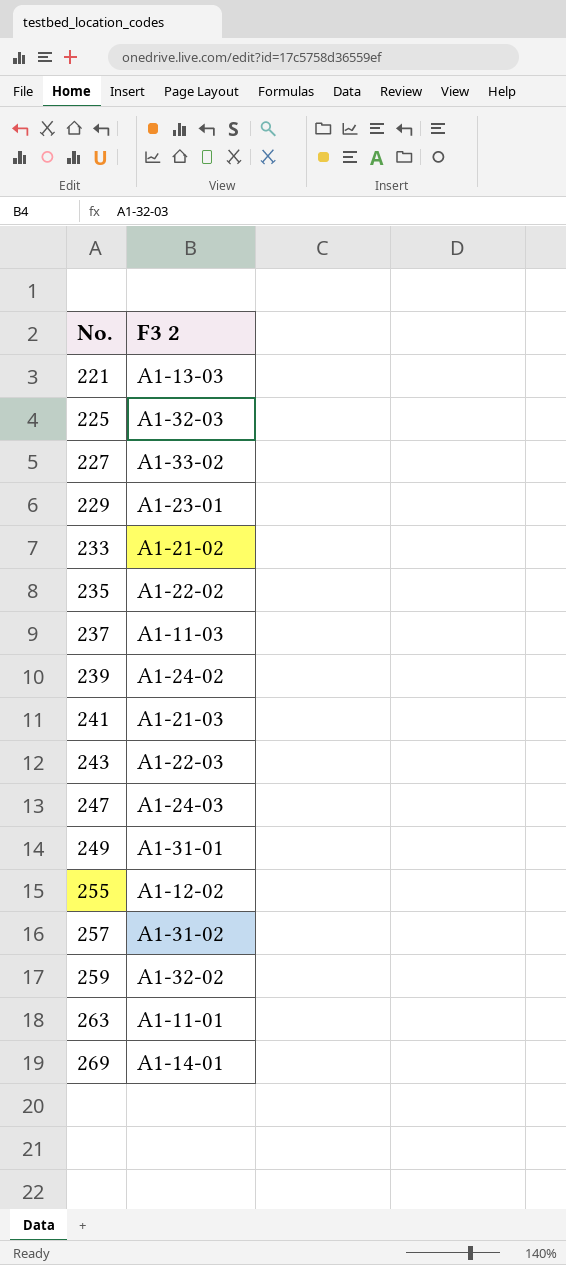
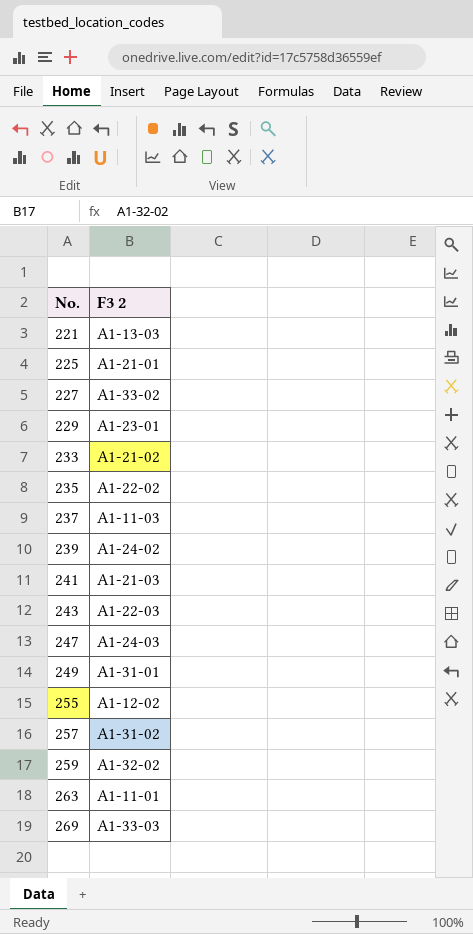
225 | F3 2: A1-32-03 -> A1-21-01
269 | F3 2: A1-14-01 -> A1-33-03

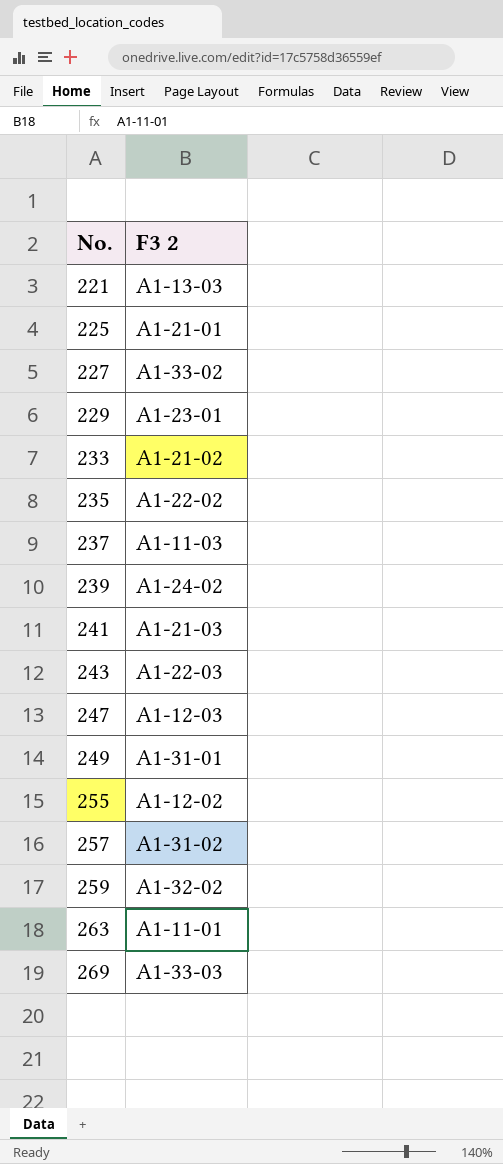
247 | F3 2: A1-24-03 -> A1-12-03

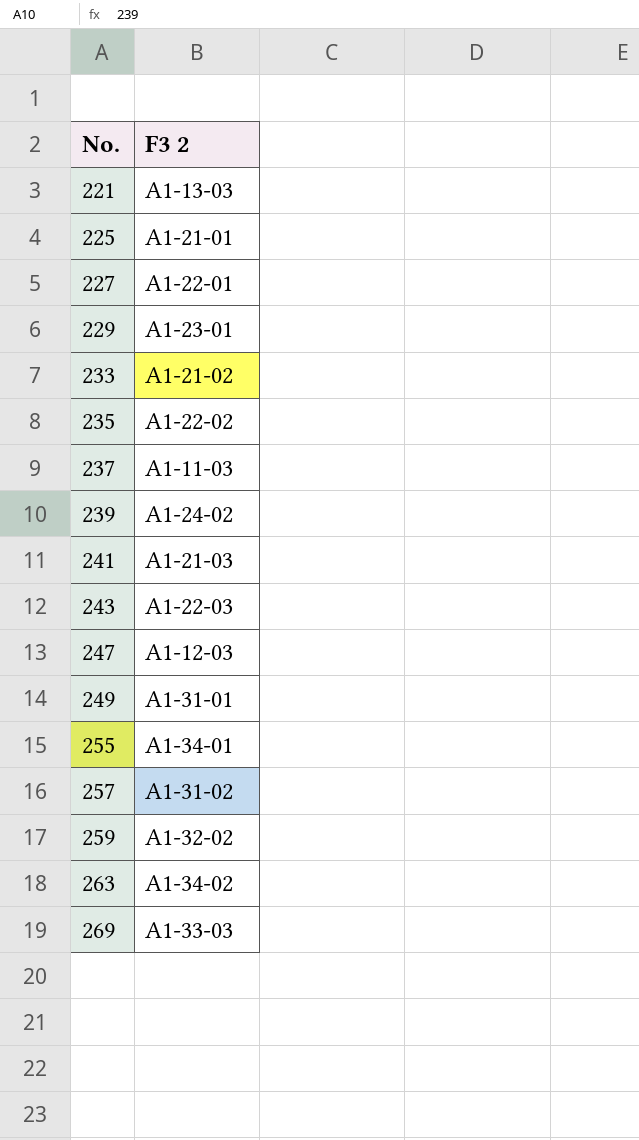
227 | F3 2: A1-33-02 -> A1-22-01
255 | F3 2: A1-12-02 -> A1-34-01
263 | F3 2: A1-11-01 -> A1-34-02

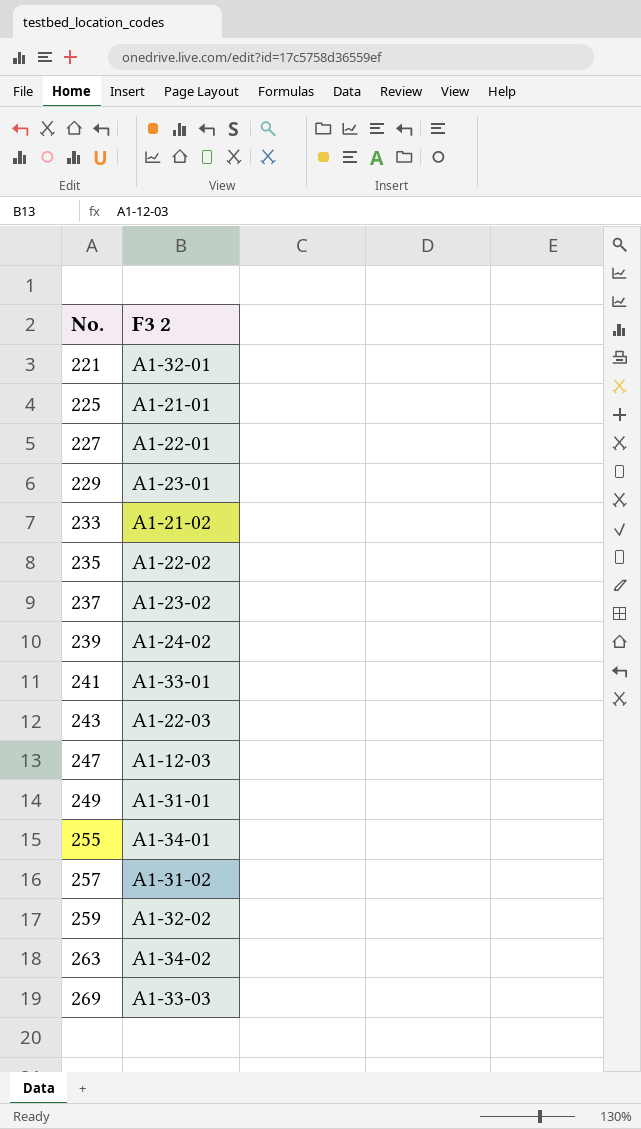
221 | F3 2: A1-13-03 -> A1-32-01
237 | F3 2: A1-11-03 -> A1-23-02
241 | F3 2: A1-21-03 -> A1-33-01

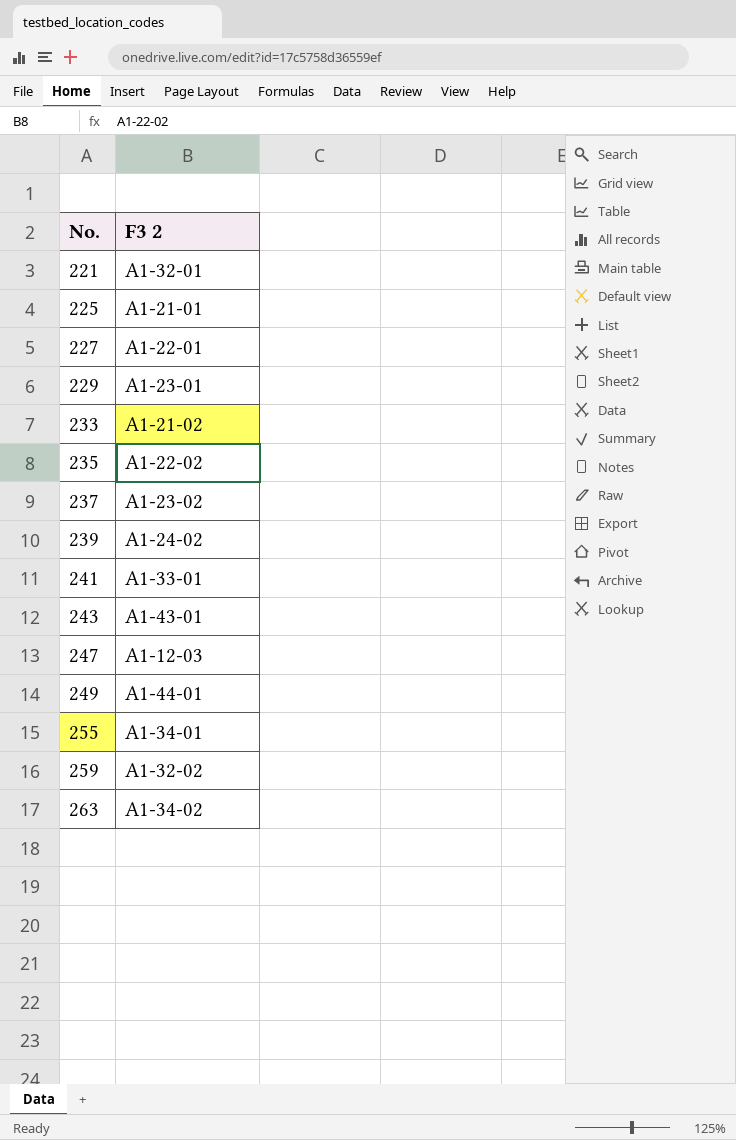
row 257: A1-31-02 -> none
row 269: A1-33-03 -> none
243 | F3 2: A1-22-03 -> A1-43-01
249 | F3 2: A1-31-01 -> A1-44-01

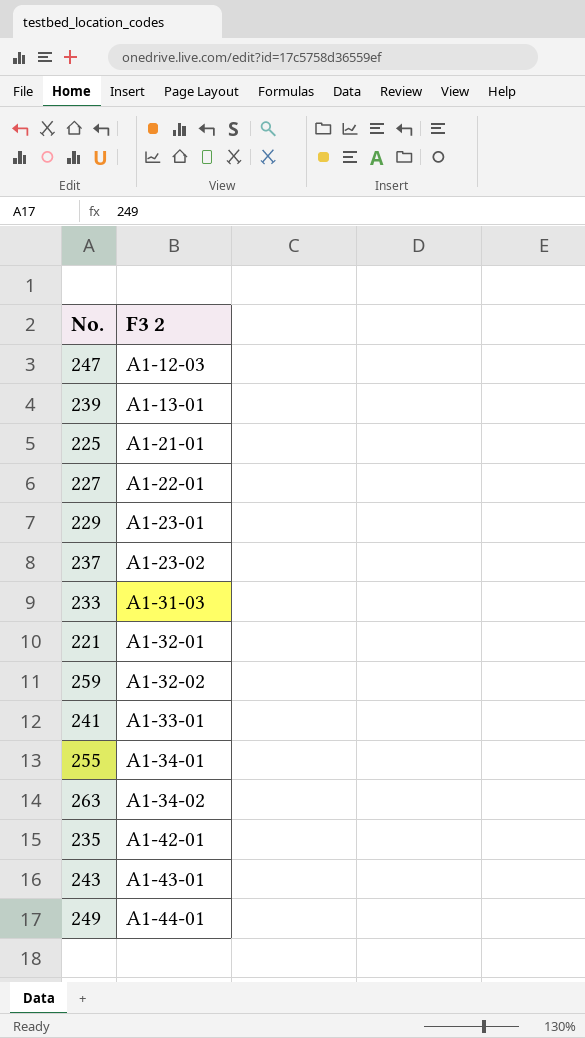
row order: No. ascending -> F3 2 ascending
239 | F3 2: A1-24-02 -> A1-13-01
233 | F3 2: A1-21-02 -> A1-31-03
235 | F3 2: A1-22-02 -> A1-42-01

